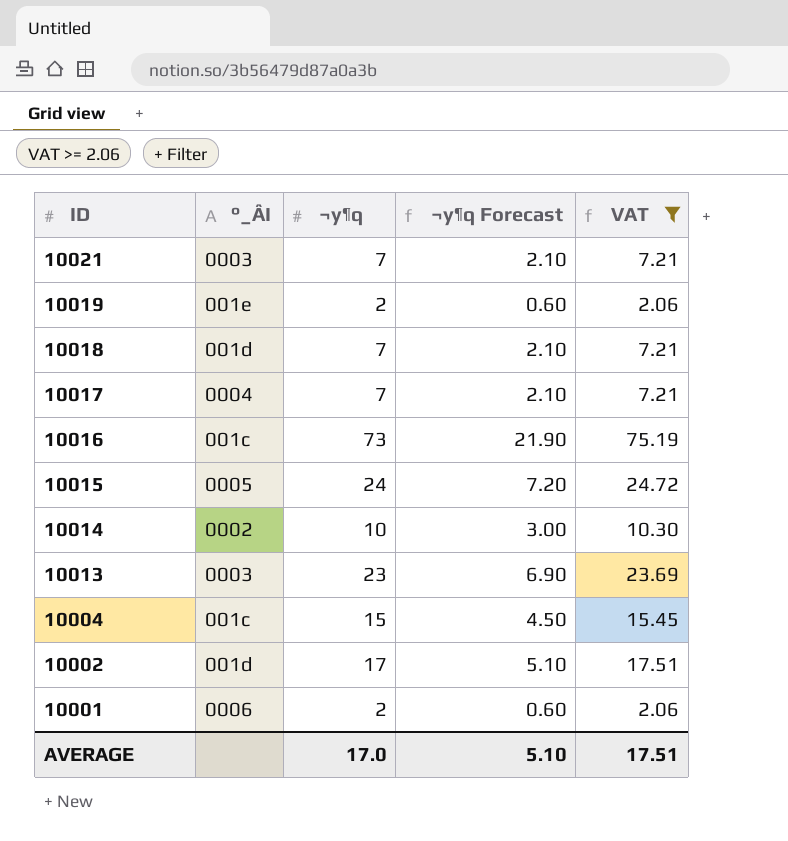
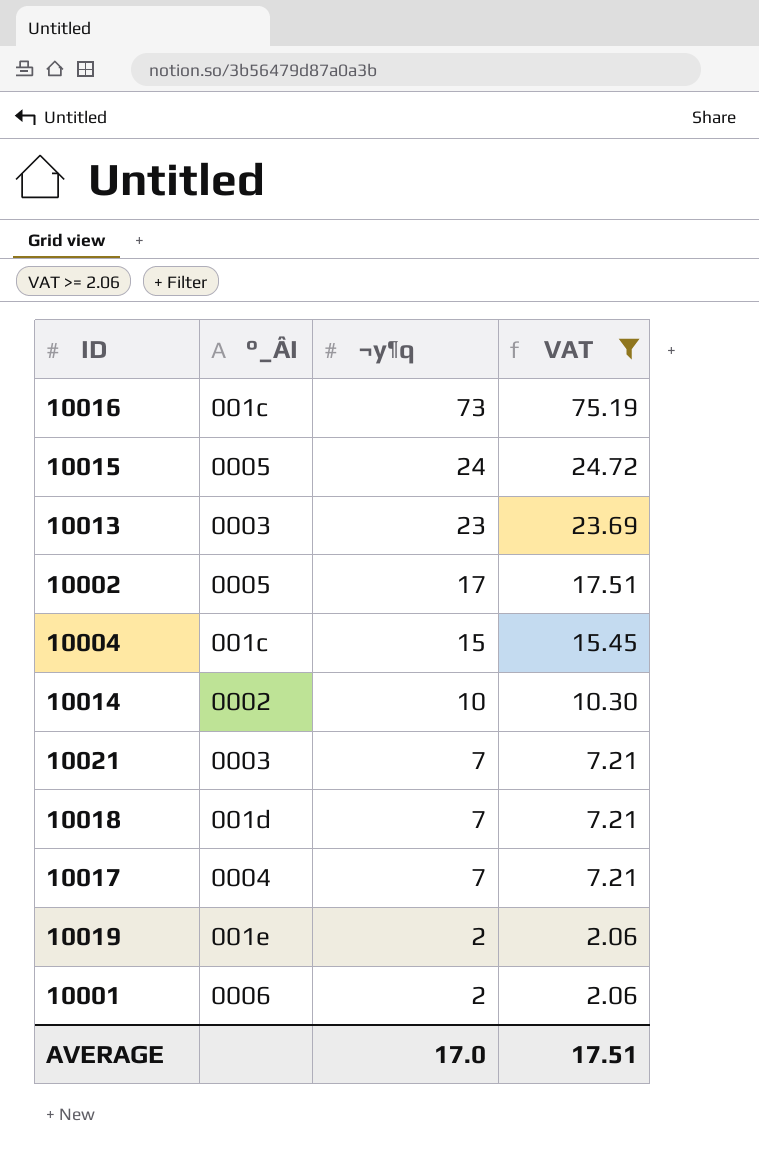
row order: ID descending -> ¬y¶q descending
column ¬y¶q Forecast | formula: [¬y¶q] * 0.3 -> none
10002 | °_ÂI: 001d -> 0005

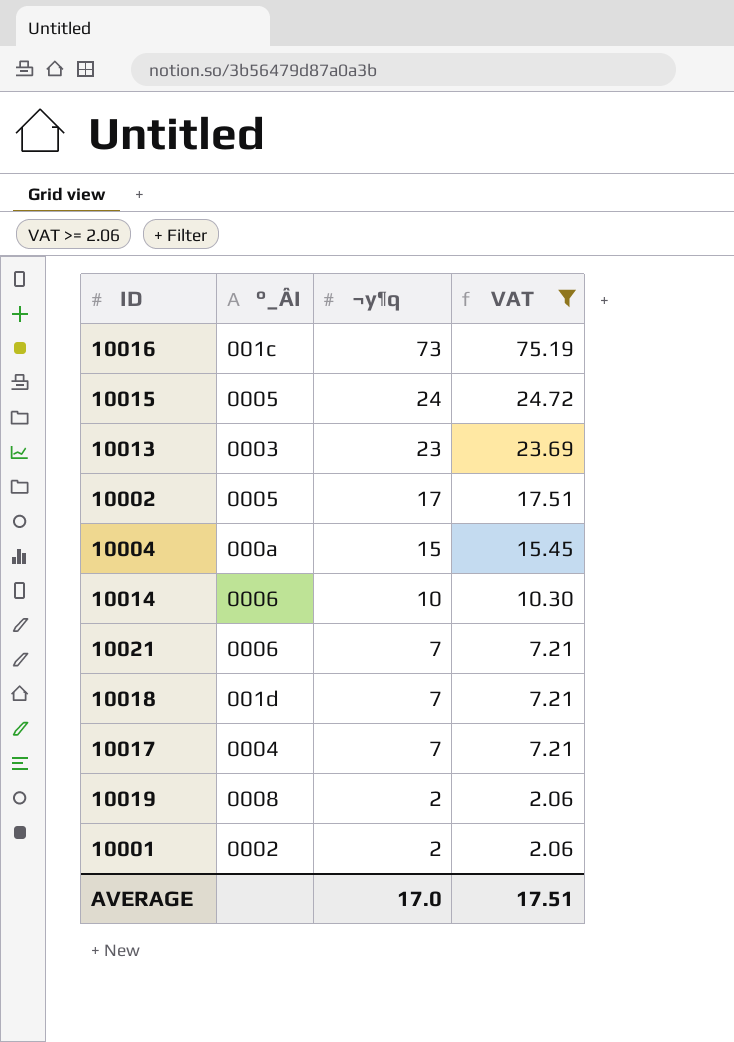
10004 | °_ÂI: 001c -> 000a
10014 | °_ÂI: 0002 -> 0006
10021 | °_ÂI: 0003 -> 0006
10019 | °_ÂI: 001e -> 0008
10001 | °_ÂI: 0006 -> 0002

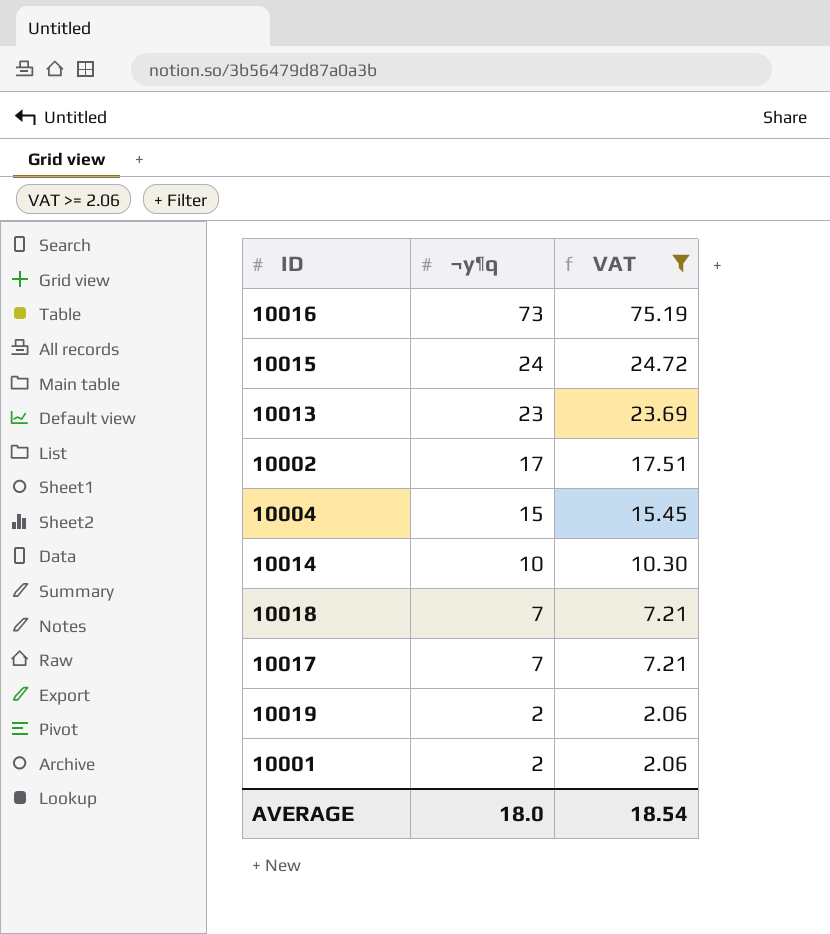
column °_ÂI | position: 2 -> none
row 10021: 0006 | 7 | 7.21 -> none
AVERAGE | ¬y¶q: 17.0 -> 18.0
AVERAGE | VAT: 17.51 -> 18.54

